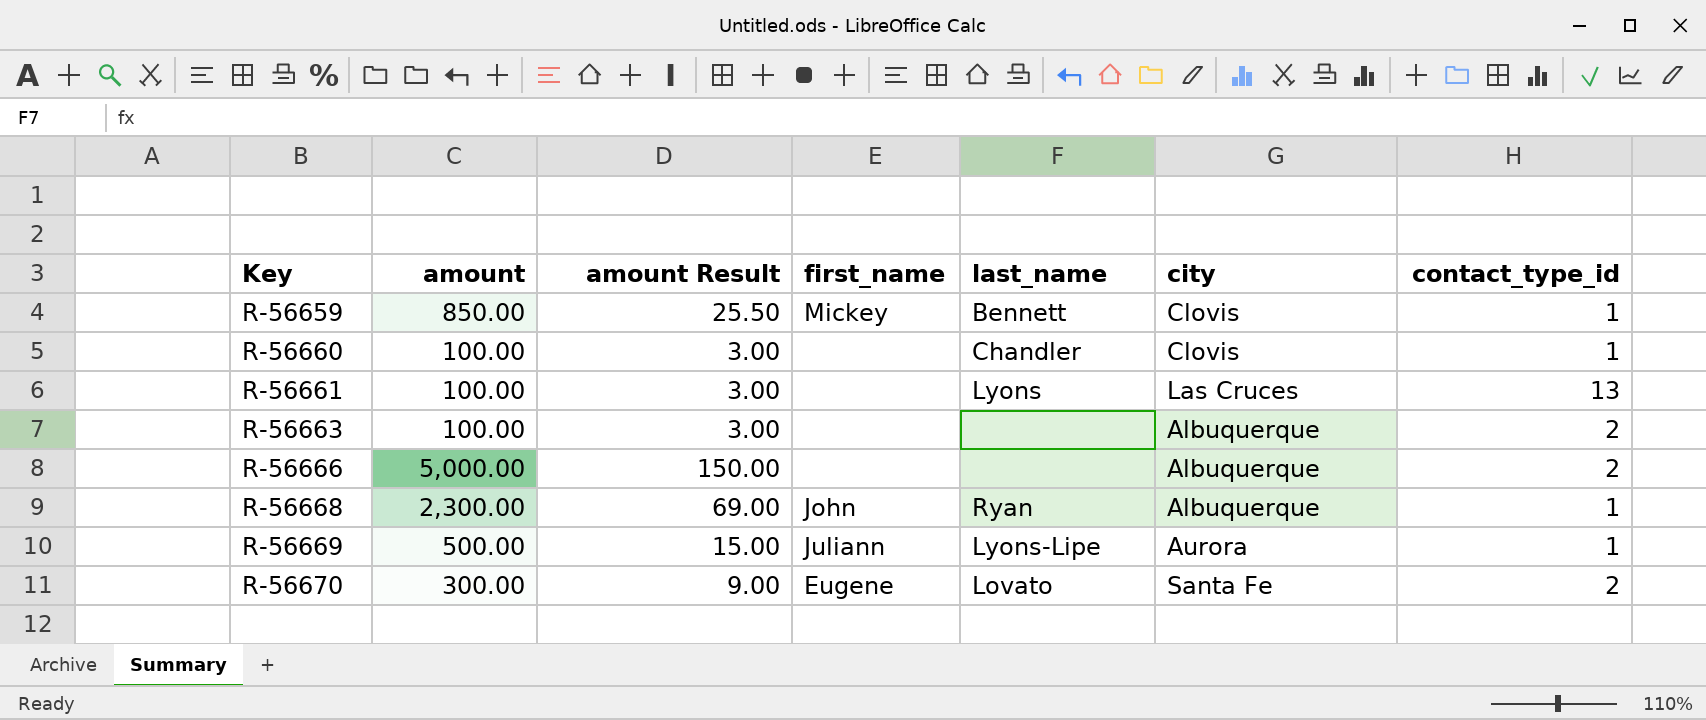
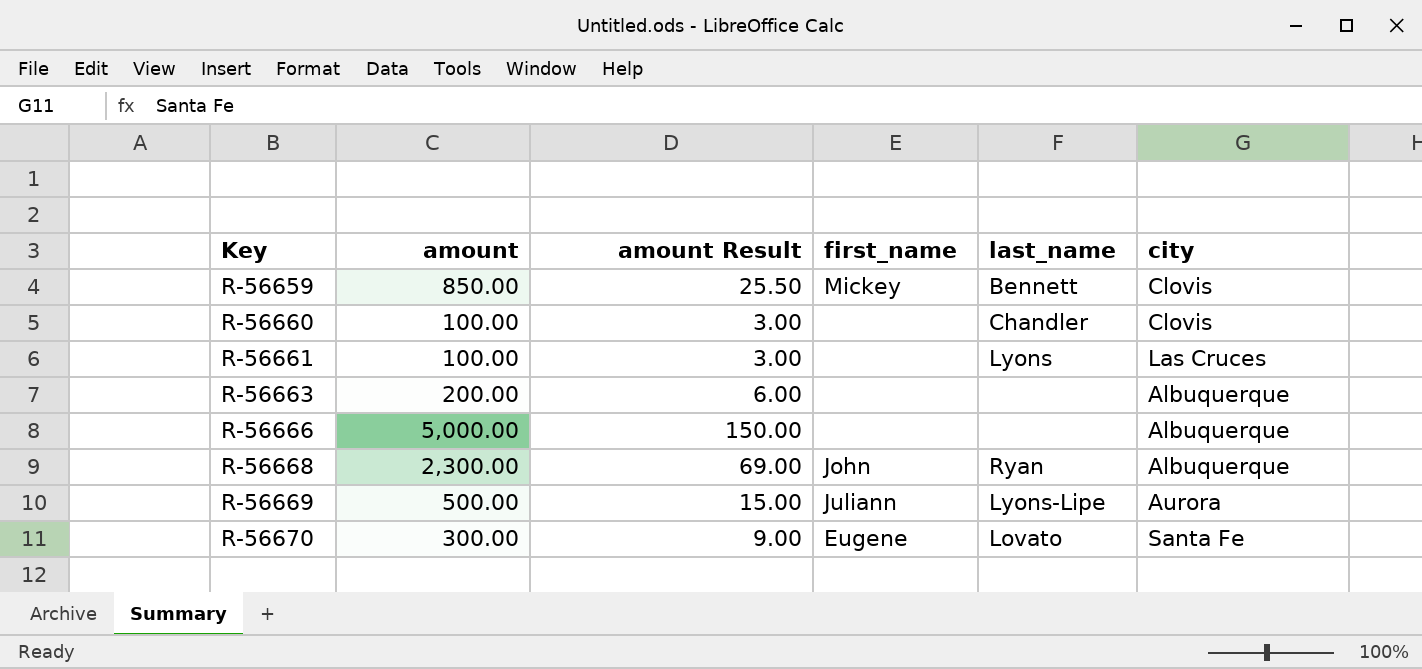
column contact_type_id | position: 7 -> none
R-56663 | amount: 100.00 -> 200.00
R-56663 | amount Result: 3.00 -> 6.00

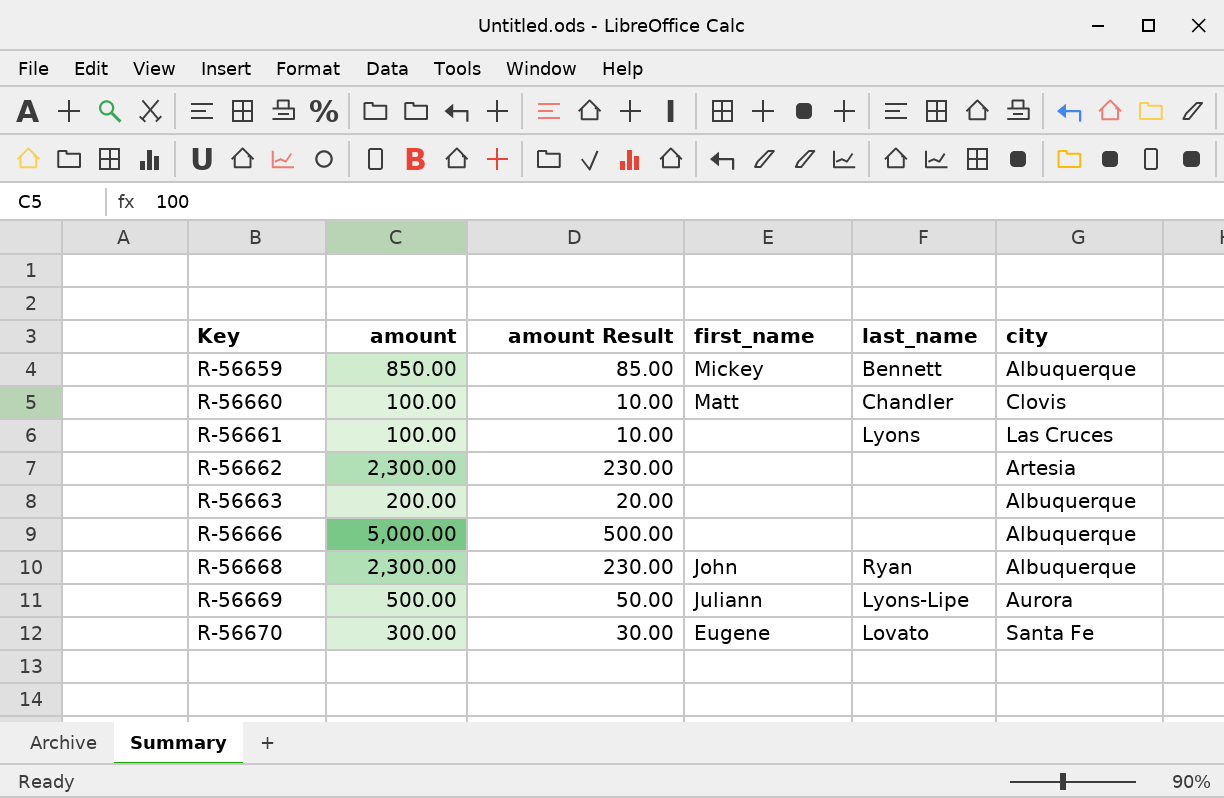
column amount Result | formula: [amount] * 0.03 -> [amount] * 0.1
R-56659 | city: Clovis -> Albuquerque
R-56660 | first_name: none -> Matt
row R-56662: none -> 2,300.00 | 230.00 | none | none | Artesia

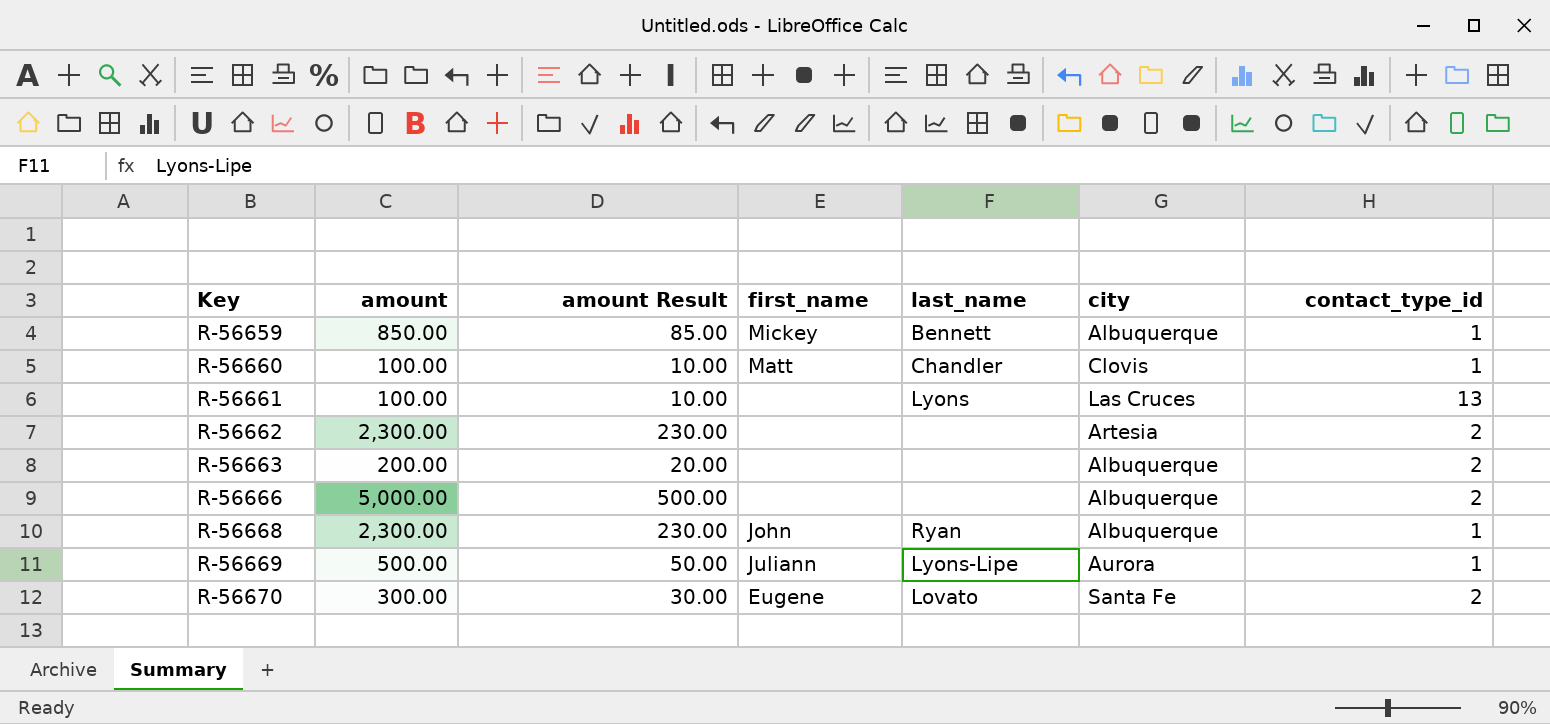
column contact_type_id | position: none -> 7

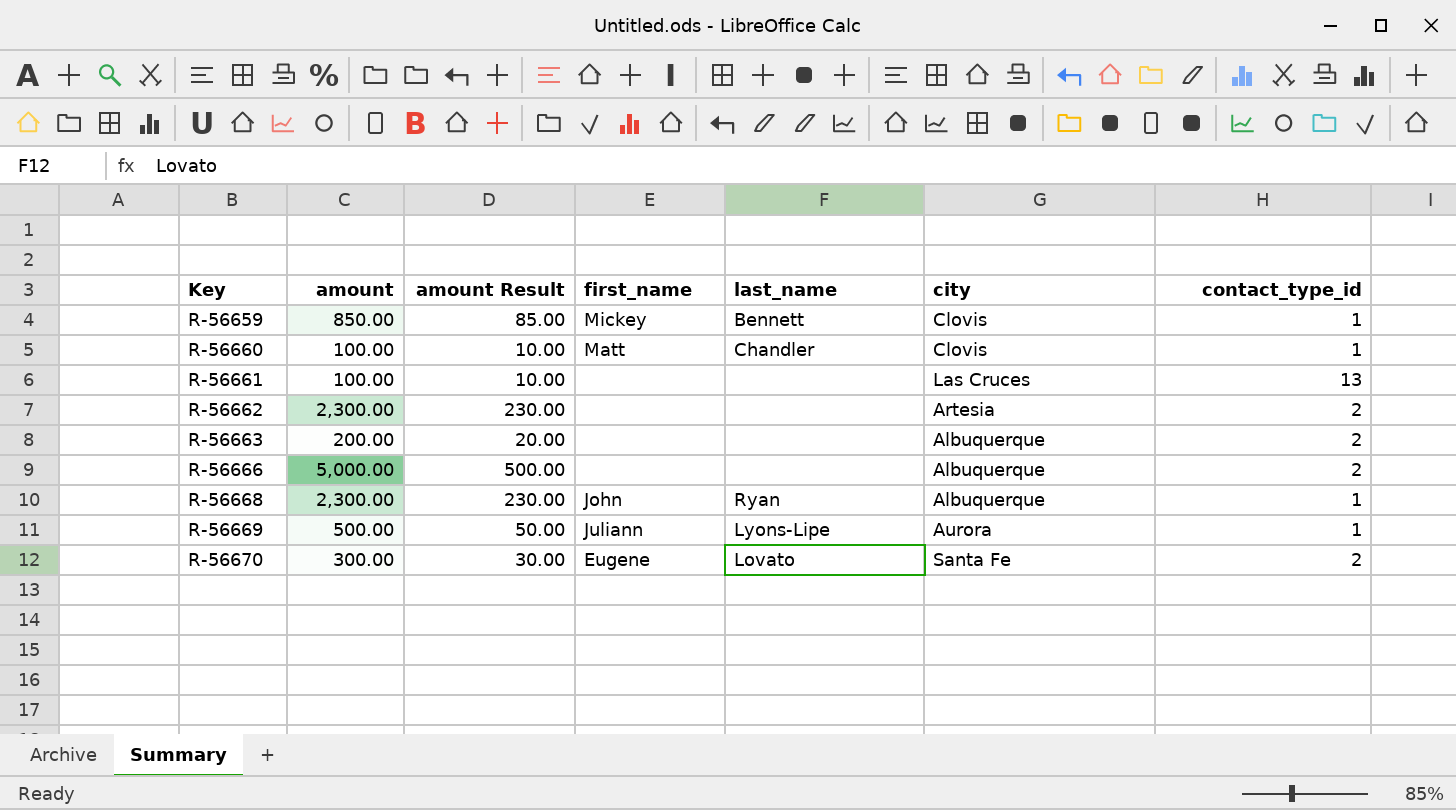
R-56659 | city: Albuquerque -> Clovis
R-56661 | last_name: Lyons -> none

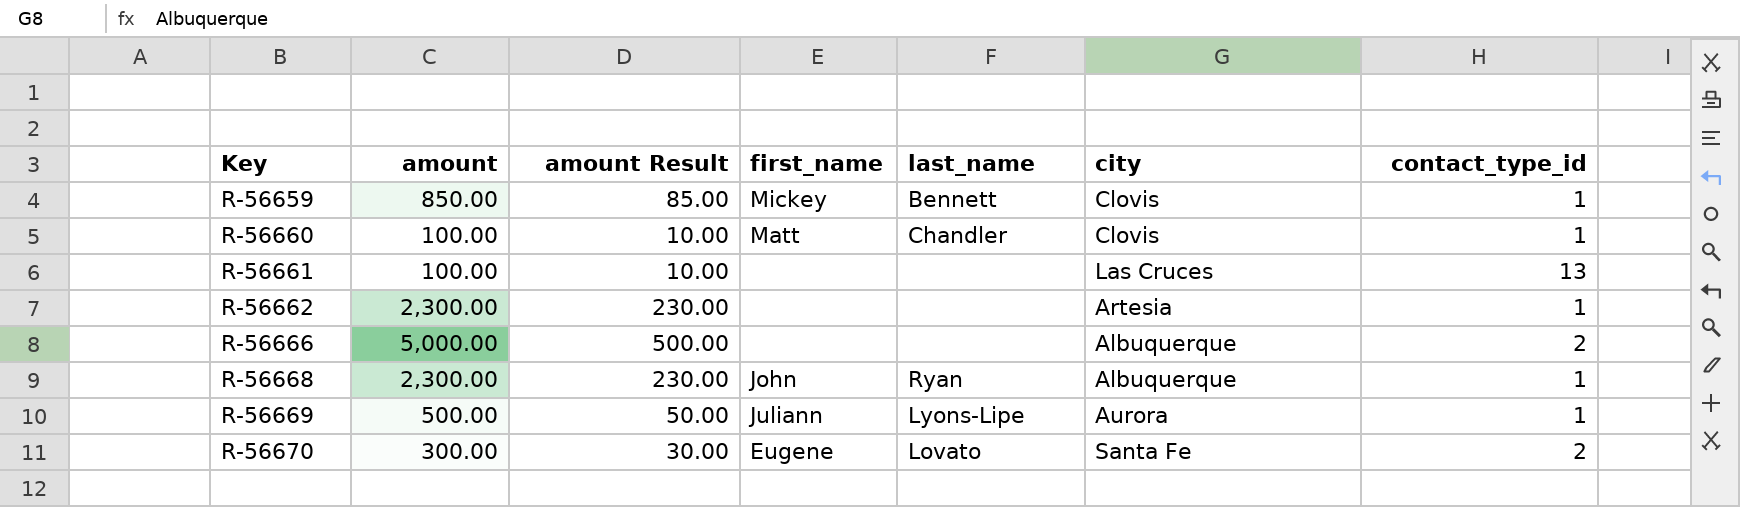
row R-56663: 200.00 | 20.00 | none | none | Albuquerque | 2 -> none
R-56662 | contact_type_id: 2 -> 1

